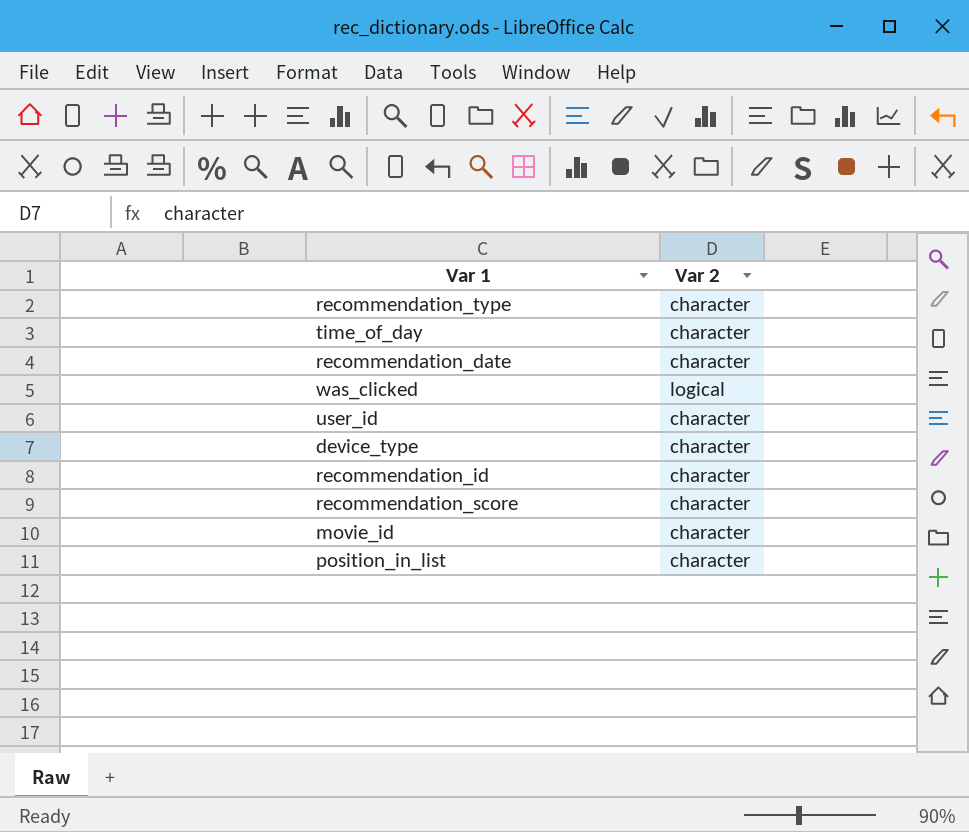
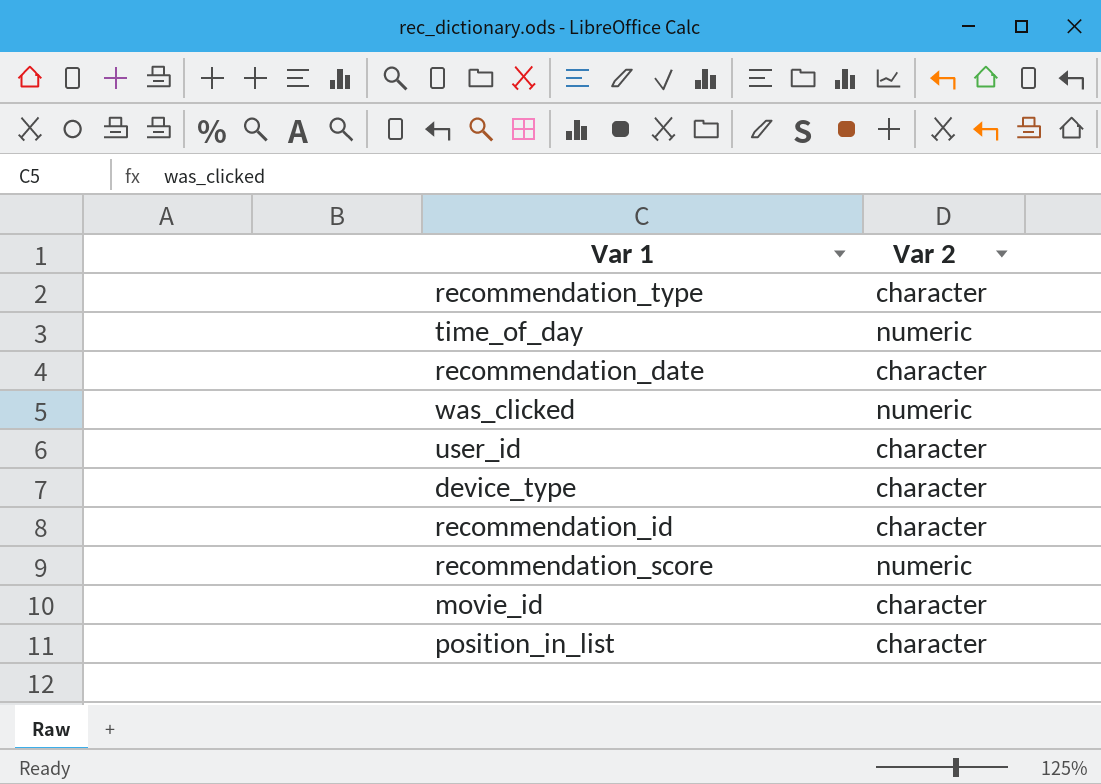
time_of_day | Var 2: character -> numeric
was_clicked | Var 2: logical -> numeric
recommendation_score | Var 2: character -> numeric

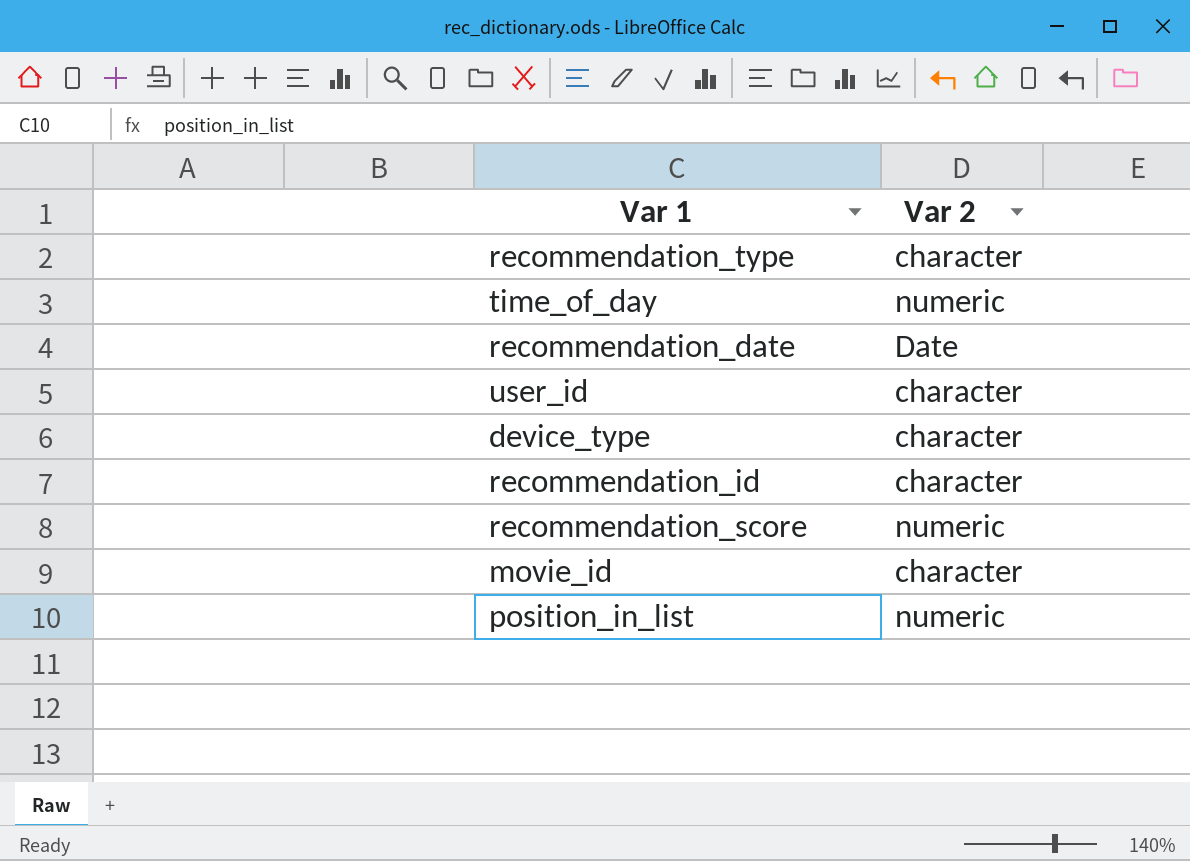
row was_clicked: numeric -> none
recommendation_date | Var 2: character -> Date
position_in_list | Var 2: character -> numeric

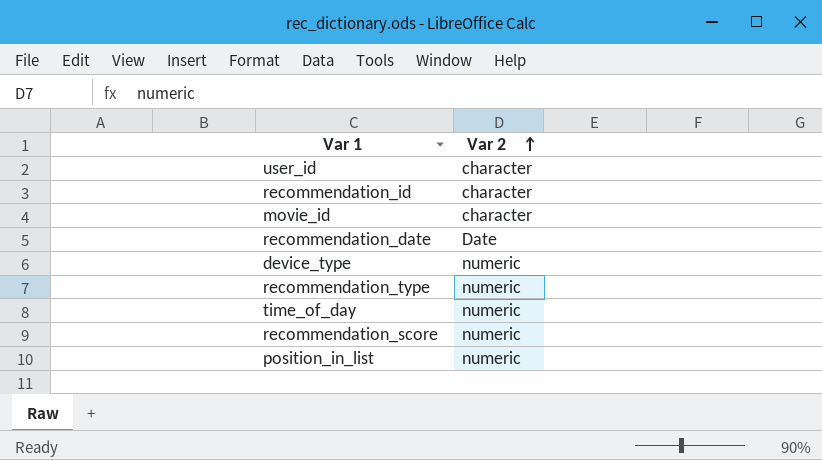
row order: none -> Var 2 ascending
device_type | Var 2: character -> numeric
recommendation_type | Var 2: character -> numeric

